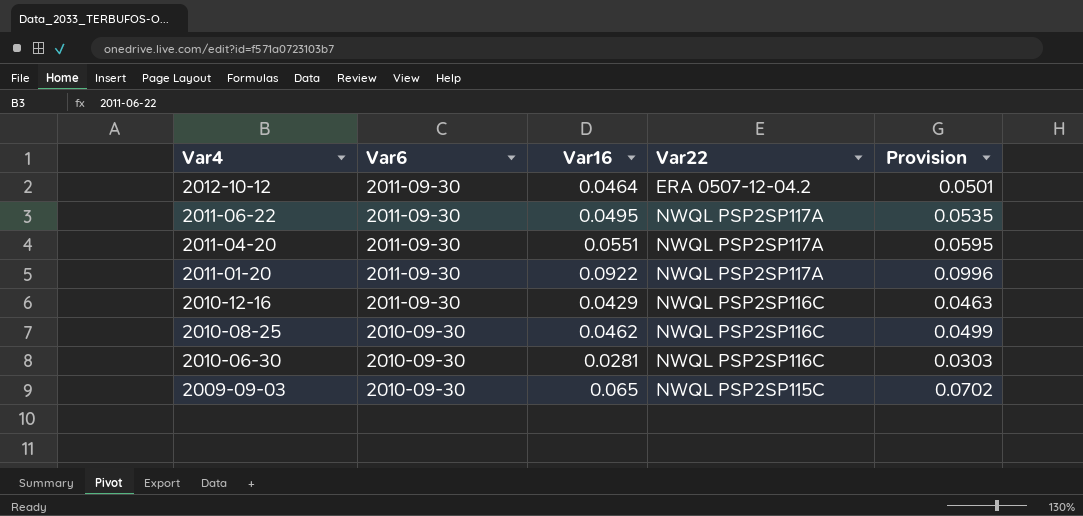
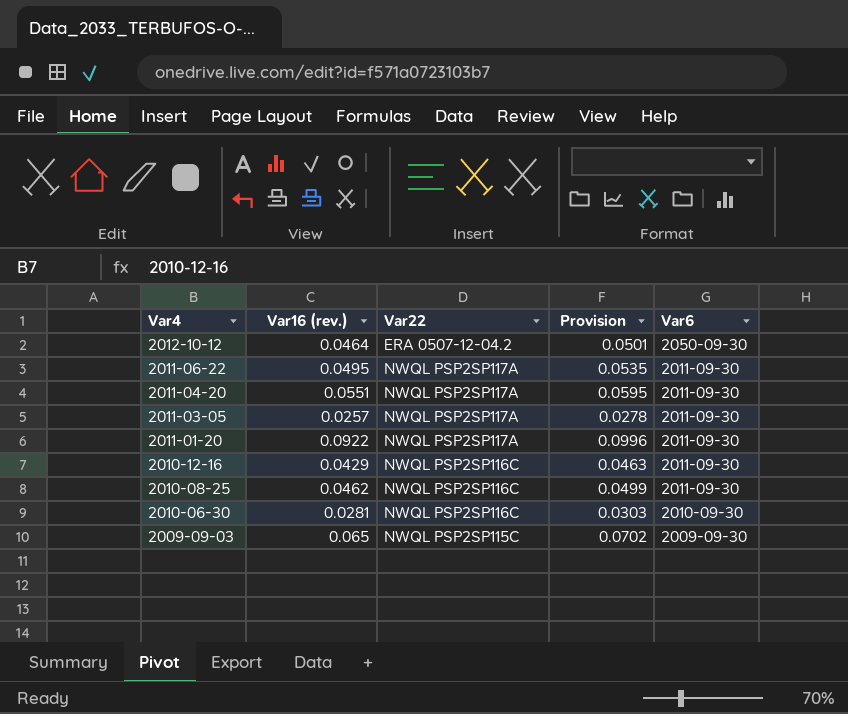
column name: Var16 -> Var16 (rev.)
column Var6 | position: 2 -> 5
2012-10-12 | Var6: 2011-09-30 -> 2050-09-30
row 2011-03-05: none -> 0.0257 | NWQL PSP2SP117A | 0.0278 | 2011-09-30
2010-08-25 | Var6: 2010-09-30 -> 2011-09-30
2009-09-03 | Var6: 2010-09-30 -> 2009-09-30

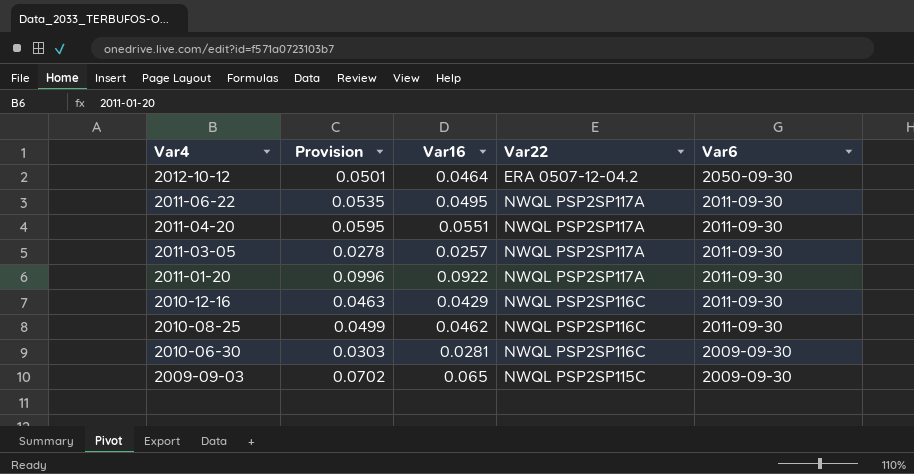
column Provision | position: 4 -> 2
column name: Var16 (rev.) -> Var16
2010-06-30 | Var6: 2010-09-30 -> 2009-09-30

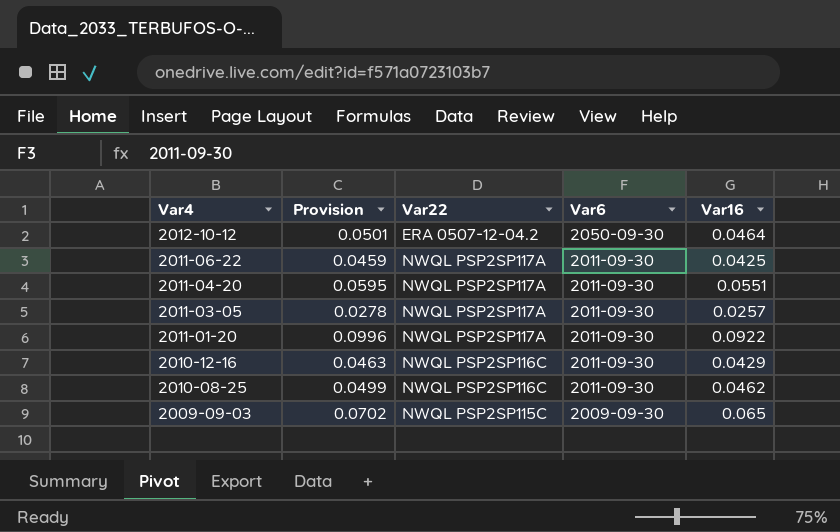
column Var16 | position: 3 -> 5
row 2010-06-30: 0.0303 | 0.0281 | NWQL PSP2SP116C | 2009-09-30 -> none
2011-06-22 | Provision: 0.0535 -> 0.0459
2011-06-22 | Var16: 0.0495 -> 0.0425

